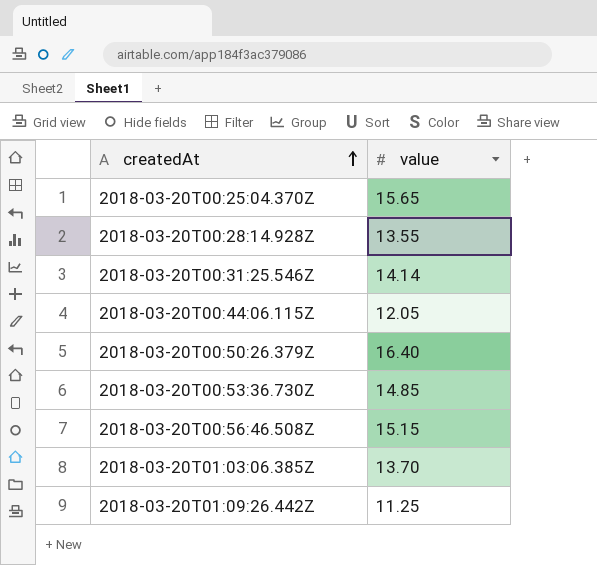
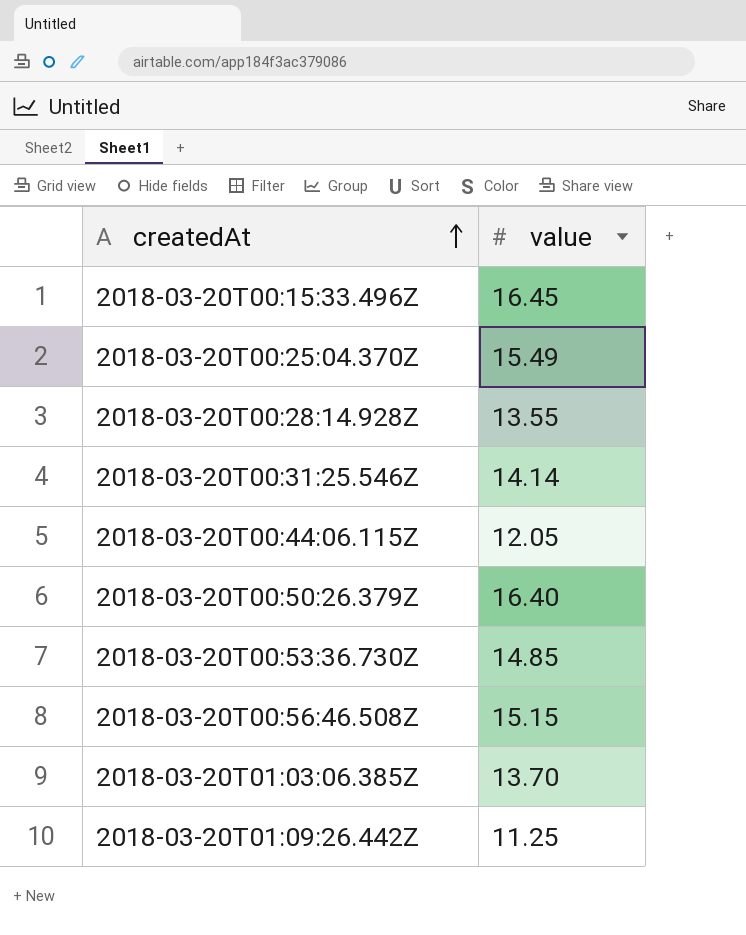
row 2018-03-20T00:15:33.496Z: none -> 16.45
2018-03-20T00:25:04.370Z | value: 15.65 -> 15.49

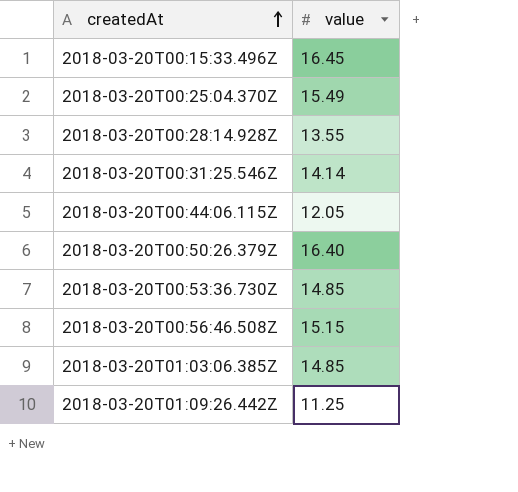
2018-03-20T01:03:06.385Z | value: 13.70 -> 14.85

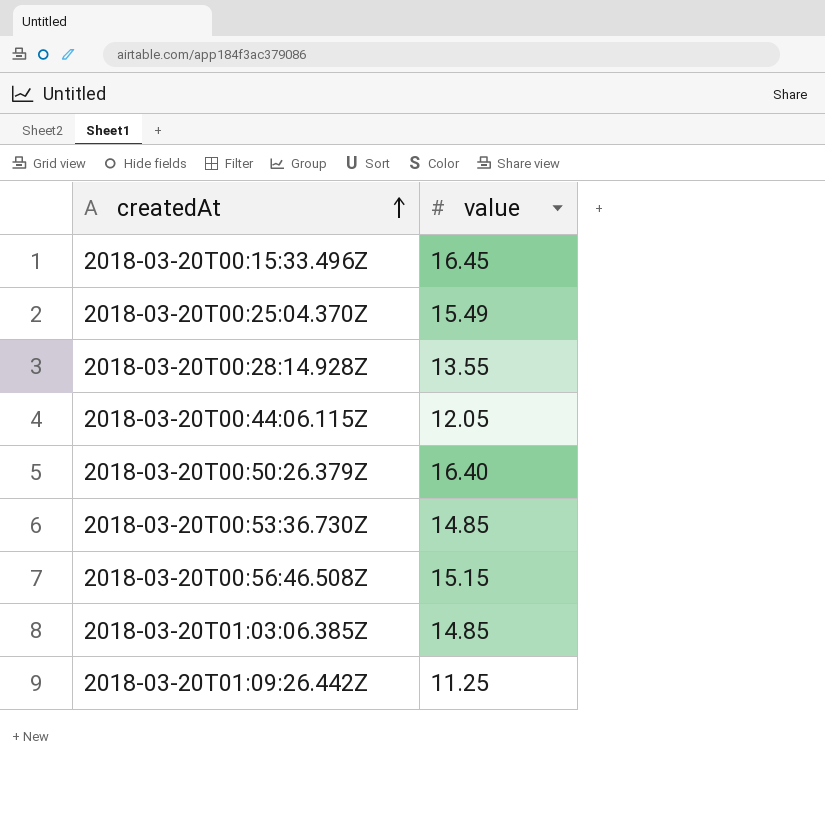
row 2018-03-20T00:31:25.546Z: 14.14 -> none

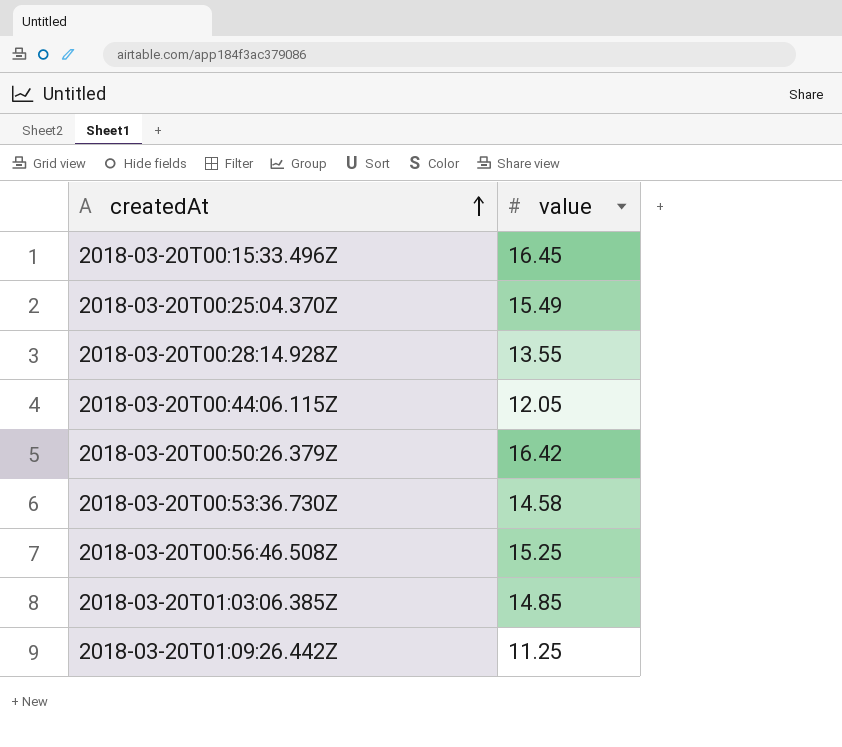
2018-03-20T00:50:26.379Z | value: 16.40 -> 16.42
2018-03-20T00:53:36.730Z | value: 14.85 -> 14.58
2018-03-20T00:56:46.508Z | value: 15.15 -> 15.25

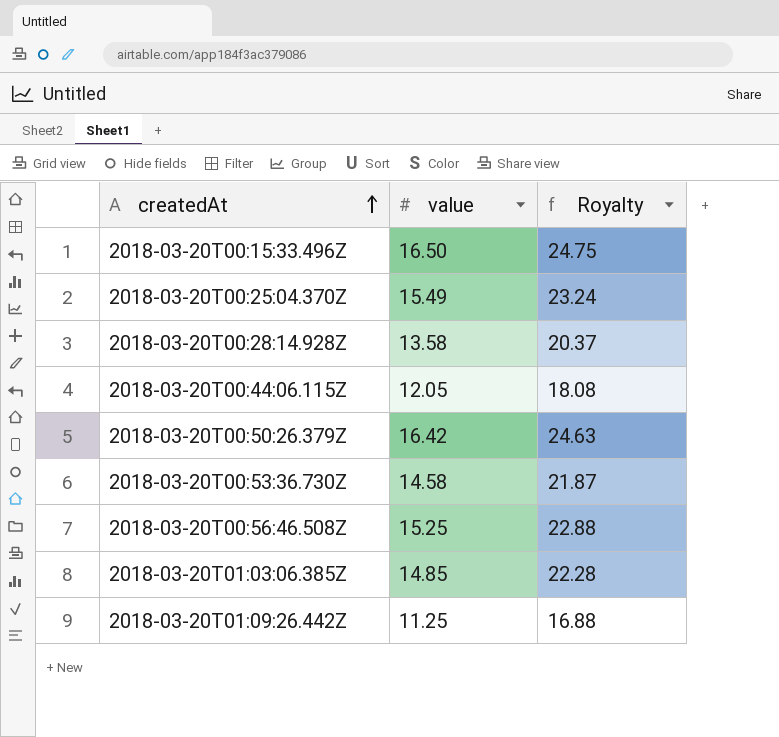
column Royalty | formula: none -> [value] * 1.5
2018-03-20T00:15:33.496Z | value: 16.45 -> 16.50
2018-03-20T00:28:14.928Z | value: 13.55 -> 13.58

